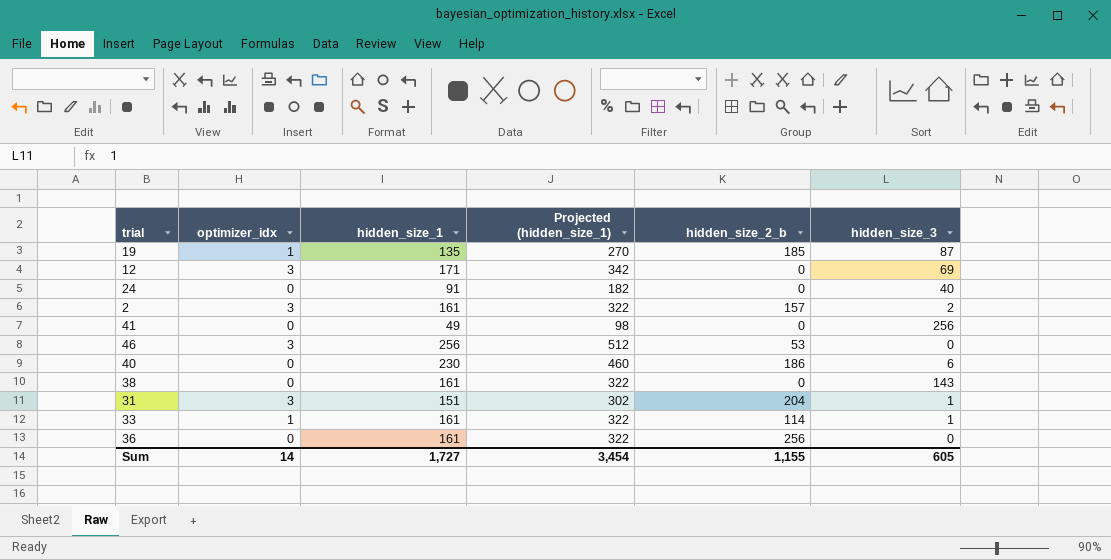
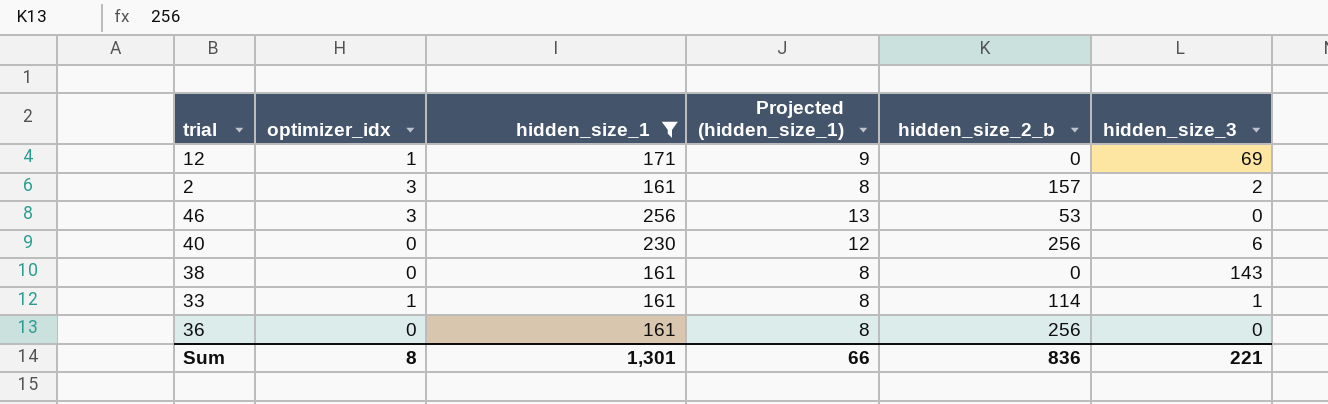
filter: none -> hidden_size_1 >= 161
column Projected (hidden_size_1) | formula: [hidden_size_1] * 2 -> [hidden_size_1] * 0.05
12 | optimizer_idx: 3 -> 1
40 | hidden_size_2_b: 186 -> 256
Sum | optimizer_idx: 14 -> 8
Sum | hidden_size_1: 1,727 -> 1,301
Sum | Projected (hidden_size_1): 3,454 -> 66
Sum | hidden_size_2_b: 1,155 -> 836
Sum | hidden_size_3: 605 -> 221

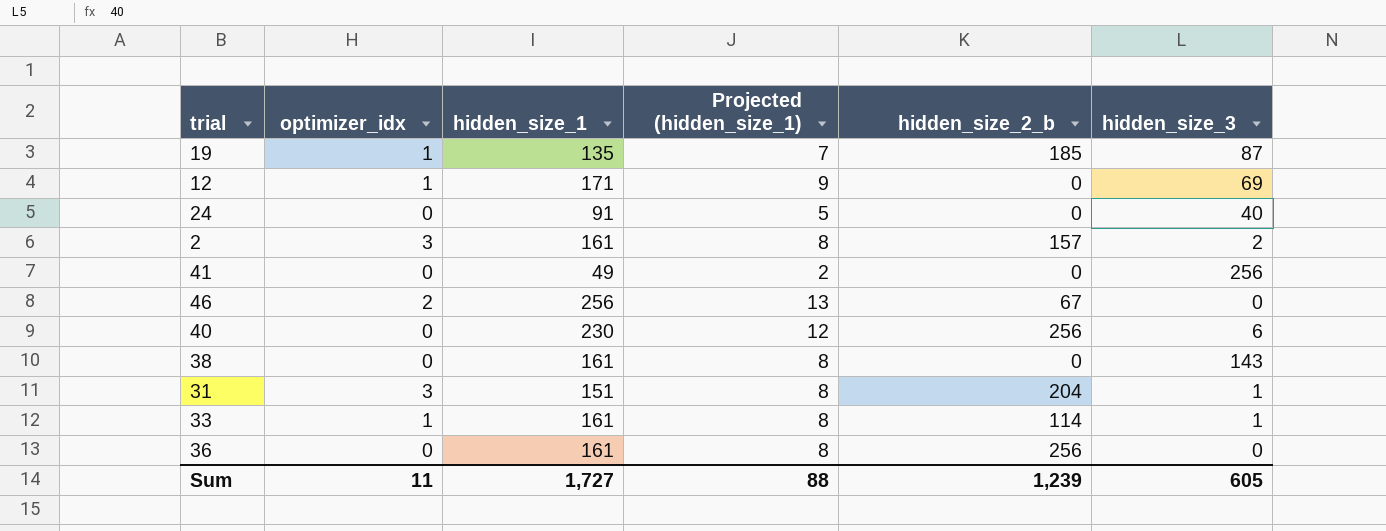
filter: hidden_size_1 >= 161 -> none
46 | optimizer_idx: 3 -> 2
46 | hidden_size_2_b: 53 -> 67
Sum | optimizer_idx: 8 -> 11
Sum | hidden_size_1: 1,301 -> 1,727
Sum | Projected (hidden_size_1): 66 -> 88
Sum | hidden_size_2_b: 836 -> 1,239
Sum | hidden_size_3: 221 -> 605

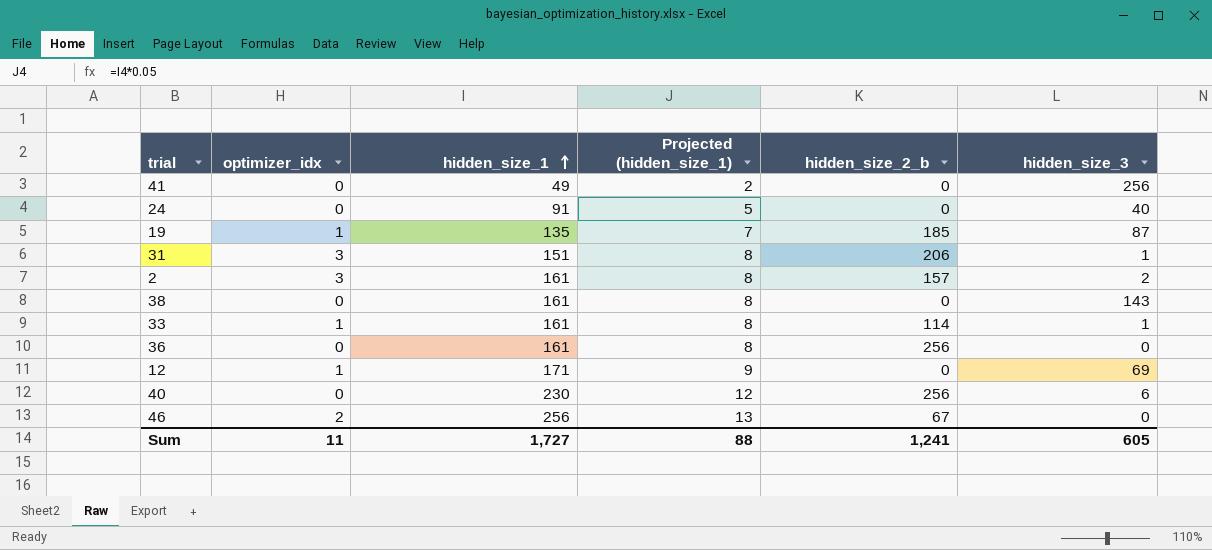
row order: none -> hidden_size_1 ascending
31 | hidden_size_2_b: 204 -> 206
Sum | hidden_size_2_b: 1,239 -> 1,241

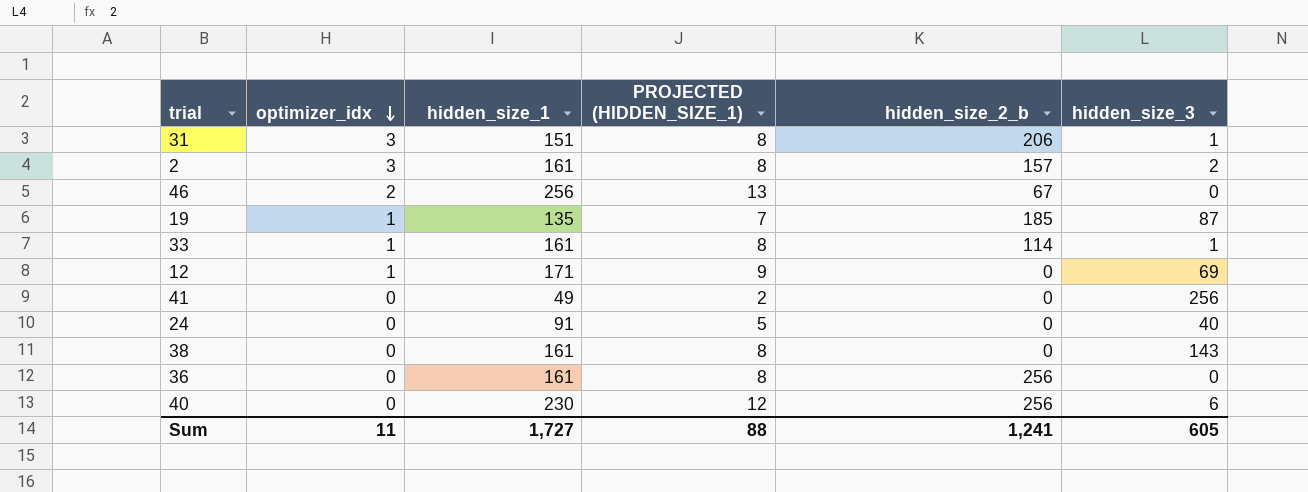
row order: hidden_size_1 ascending -> optimizer_idx descending
column name: Projected (hidden_size_1) -> PROJECTED (HIDDEN_SIZE_1)

